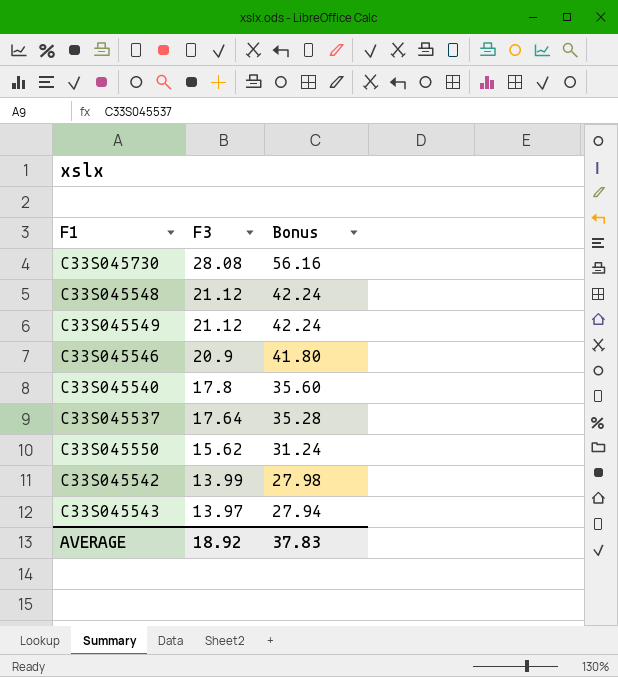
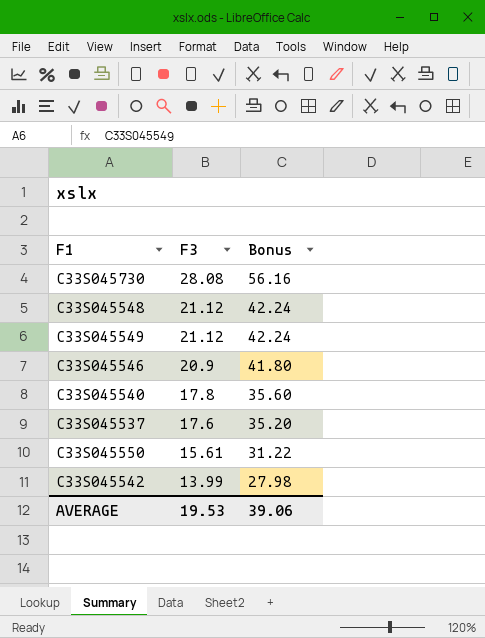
row C33S045543: 13.97 | 27.94 -> none
C33S045537 | F3: 17.64 -> 17.6
C33S045537 | Bonus: 35.28 -> 35.20
C33S045550 | F3: 15.62 -> 15.61
C33S045550 | Bonus: 31.24 -> 31.22
AVERAGE | F3: 18.92 -> 19.53
AVERAGE | Bonus: 37.83 -> 39.06

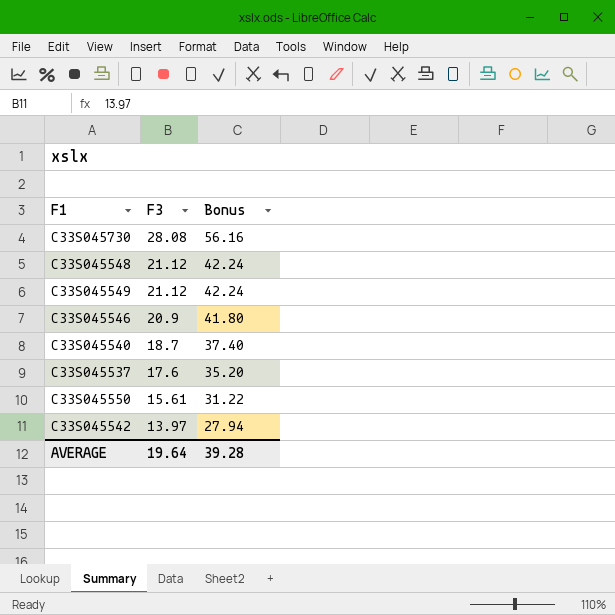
C33S045540 | F3: 17.8 -> 18.7
C33S045540 | Bonus: 35.60 -> 37.40
C33S045542 | F3: 13.99 -> 13.97
C33S045542 | Bonus: 27.98 -> 27.94
AVERAGE | F3: 19.53 -> 19.64
AVERAGE | Bonus: 39.06 -> 39.28

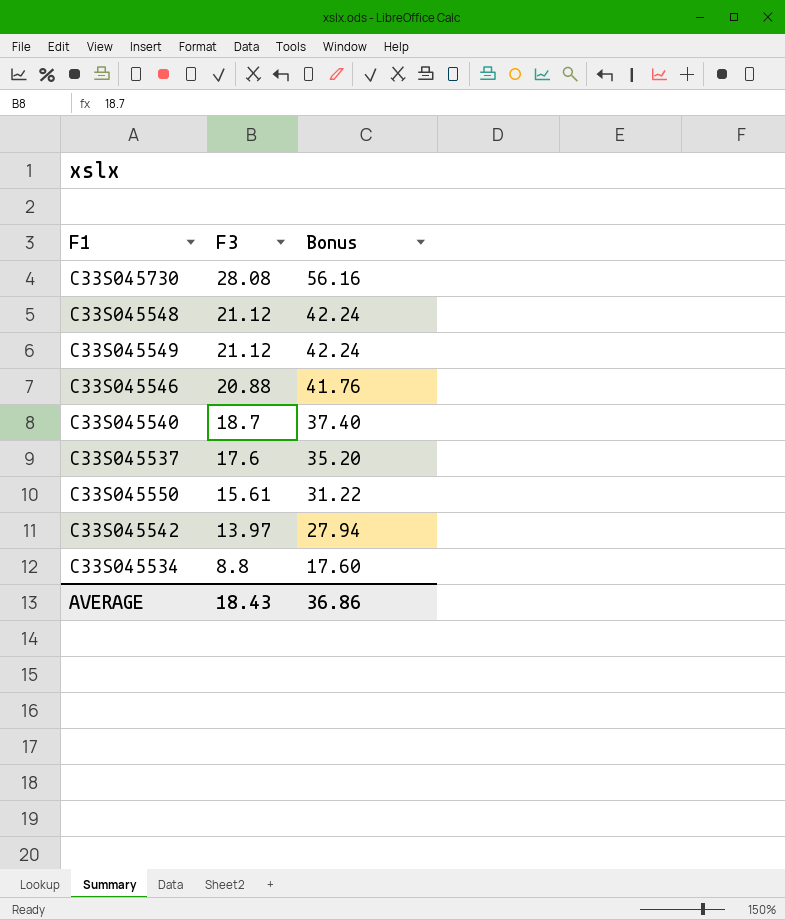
C33S045546 | F3: 20.9 -> 20.88
C33S045546 | Bonus: 41.80 -> 41.76
row C33S045534: none -> 8.8 | 17.60
AVERAGE | F3: 19.64 -> 18.43
AVERAGE | Bonus: 39.28 -> 36.86

